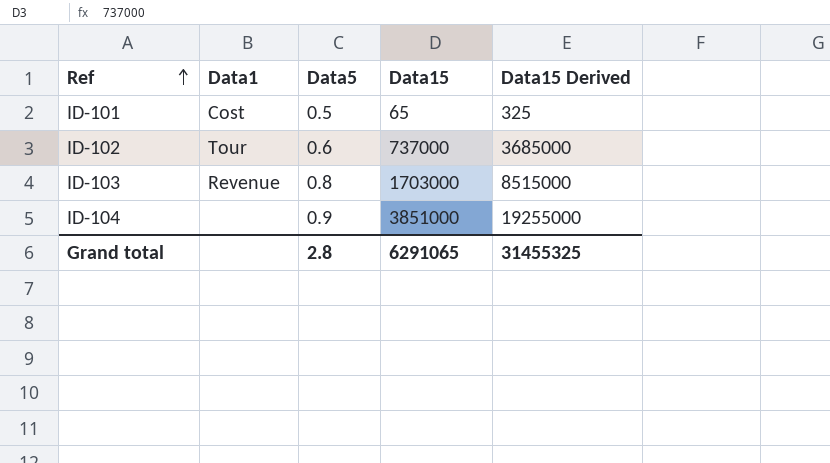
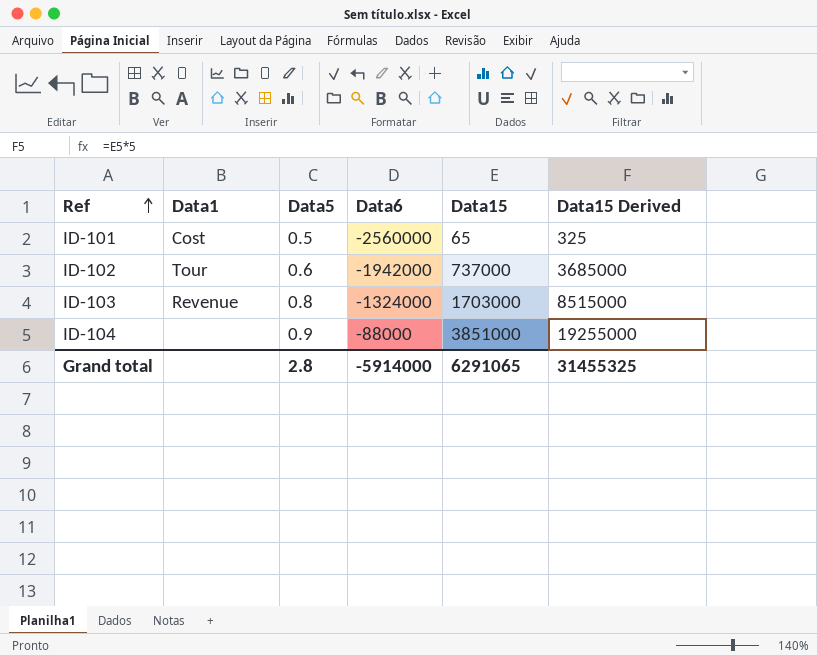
column Data6 | position: none -> 4

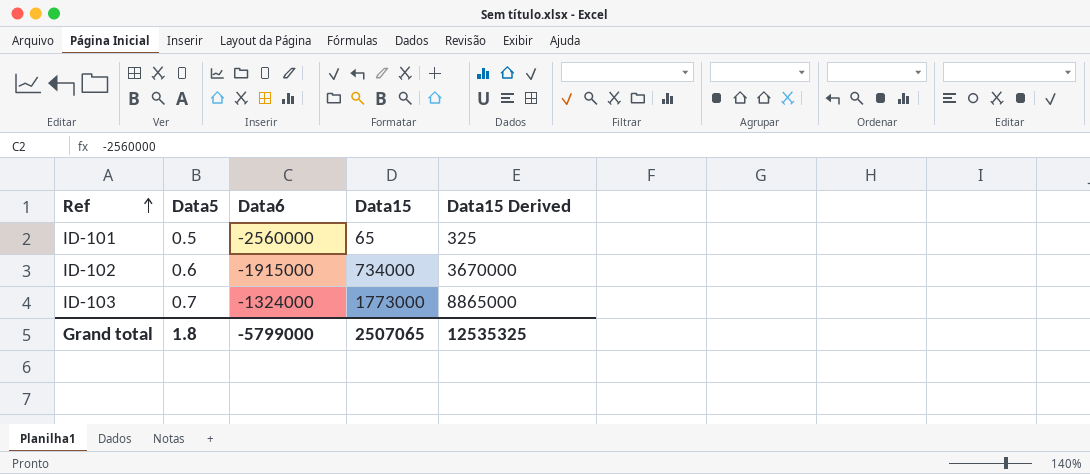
column Data1 | position: 2 -> none
row ID-104: none | 0.9 | -88000 | 3851000 | 19255000 -> none
ID-102 | Data6: -1942000 -> -1915000
ID-102 | Data15: 737000 -> 734000
ID-102 | Data15 Derived: 3685000 -> 3670000
ID-103 | Data5: 0.8 -> 0.7
ID-103 | Data15: 1703000 -> 1773000
ID-103 | Data15 Derived: 8515000 -> 8865000
Grand total | Data5: 2.8 -> 1.8
Grand total | Data6: -5914000 -> -5799000
Grand total | Data15: 6291065 -> 2507065
Grand total | Data15 Derived: 31455325 -> 12535325

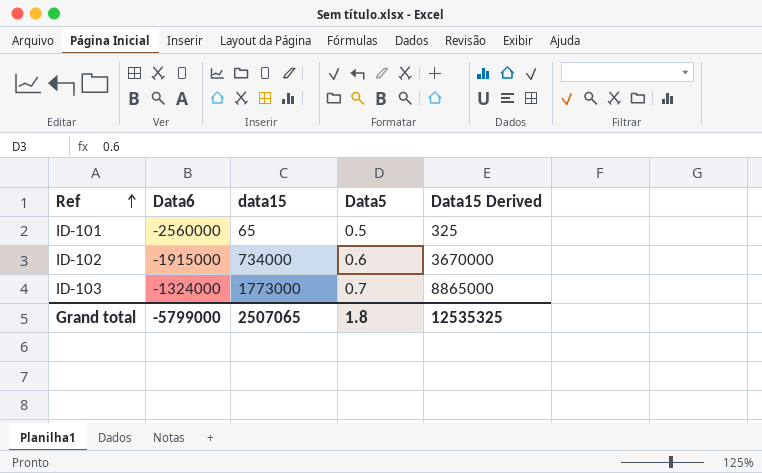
column name: Data15 -> data15
column Data5 | position: 2 -> 4

